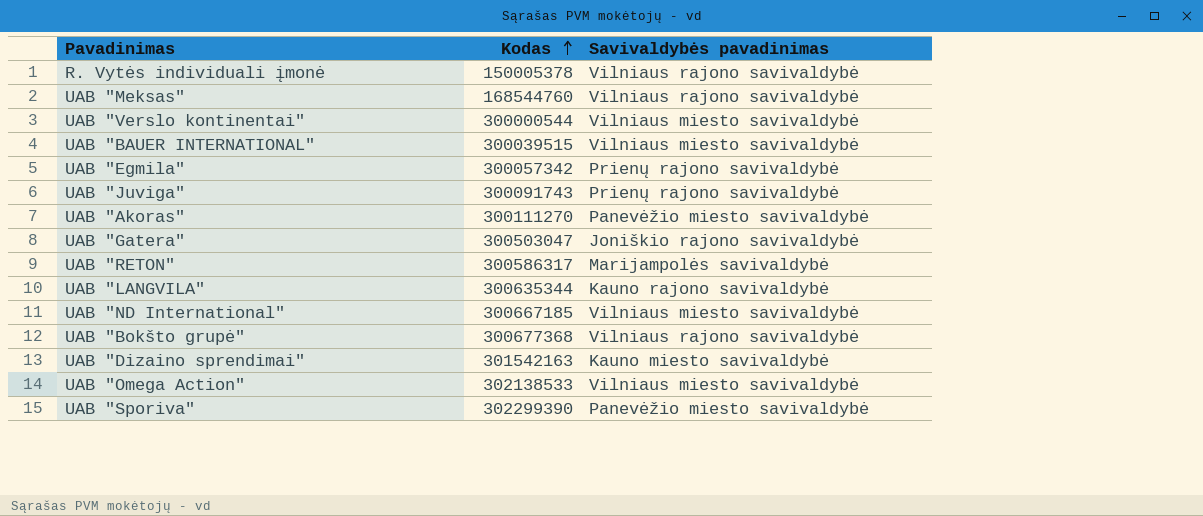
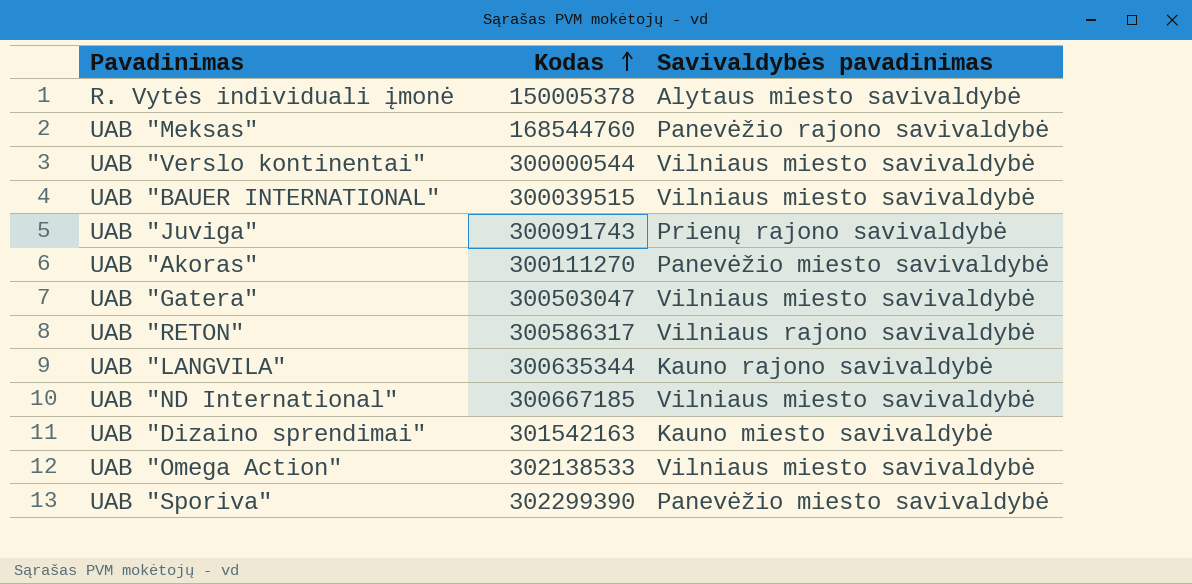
row UAB "Egmila": 300057342 | Prienų rajono savivaldybė -> none
row UAB "Bokšto grupė": 300677368 | Vilniaus rajono savivaldybė -> none
R. Vytės individuali įmonė | Savivaldybės pavadinimas: Vilniaus rajono savivaldybė -> Alytaus miesto savivaldybė
UAB "Meksas" | Savivaldybės pavadinimas: Vilniaus rajono savivaldybė -> Panevėžio rajono savivaldybė
UAB "Gatera" | Savivaldybės pavadinimas: Joniškio rajono savivaldybė -> Vilniaus miesto savivaldybė
UAB "RETON" | Savivaldybės pavadinimas: Marijampolės savivaldybė -> Vilniaus rajono savivaldybė

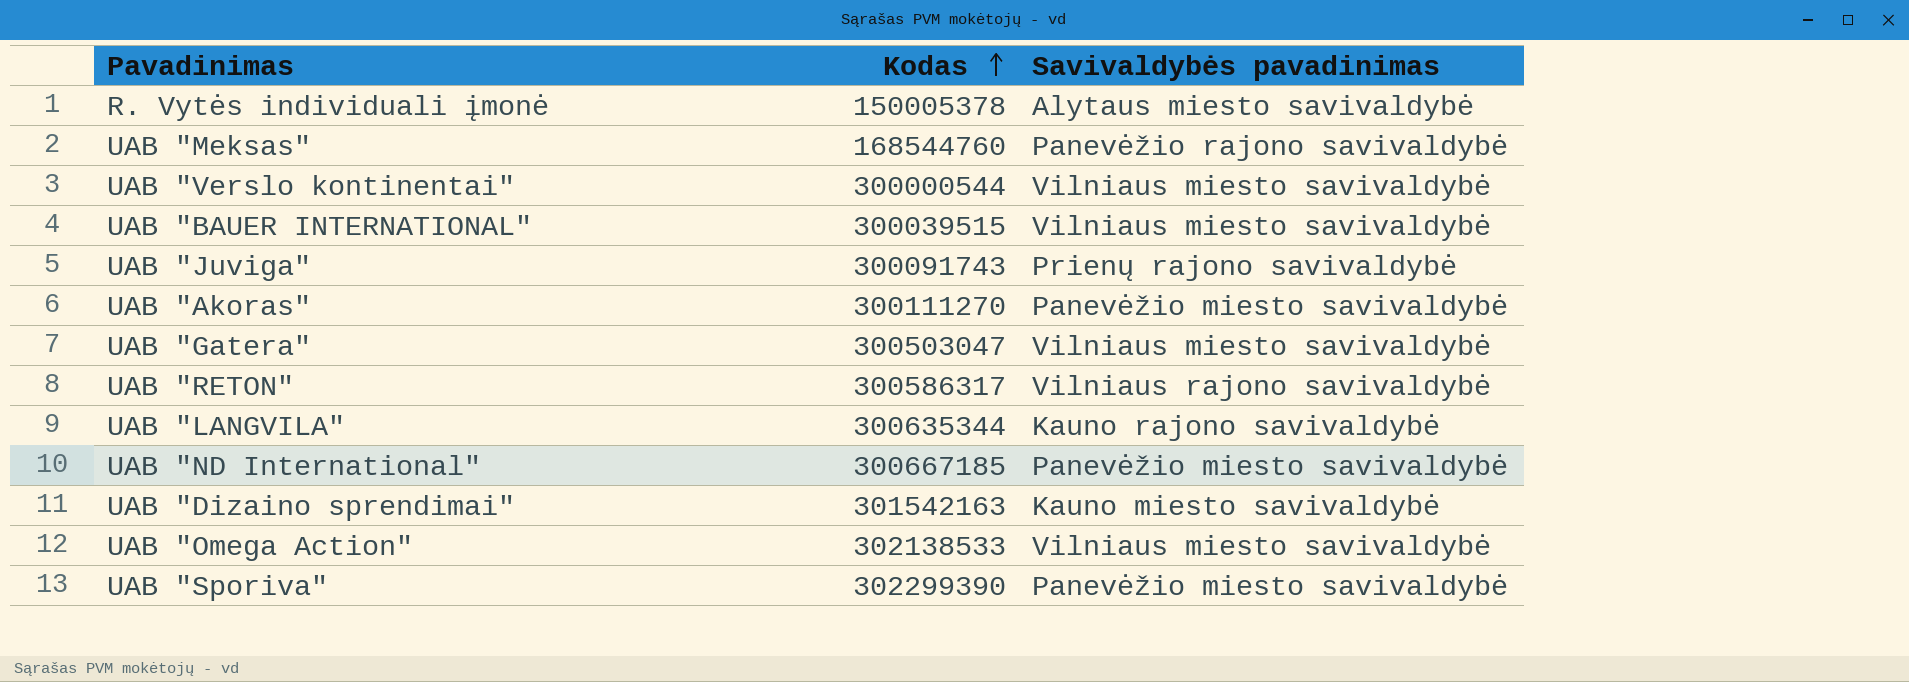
UAB "ND International" | Savivaldybės pavadinimas: Vilniaus miesto savivaldybė -> Panevėžio miesto savivaldybė

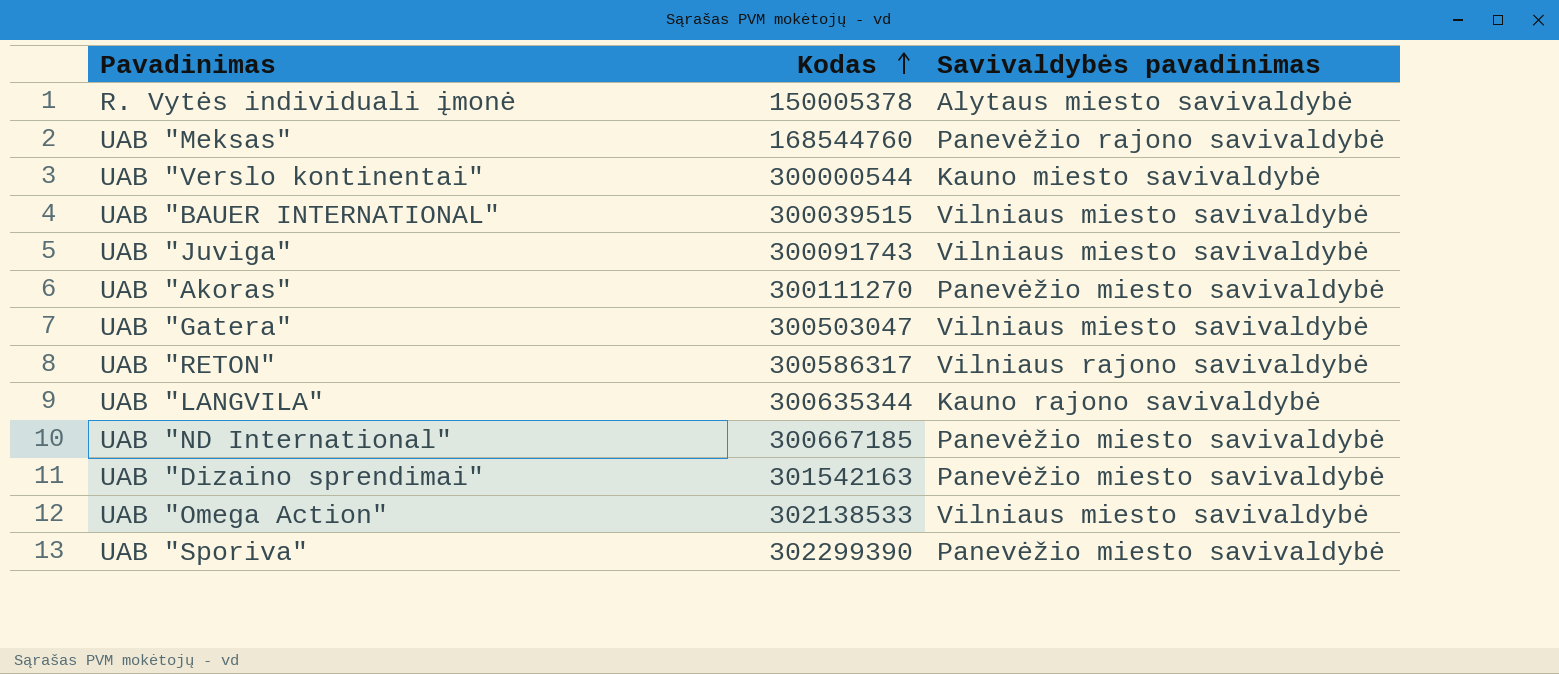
UAB "Verslo kontinentai" | Savivaldybės pavadinimas: Vilniaus miesto savivaldybė -> Kauno miesto savivaldybė
UAB "Juviga" | Savivaldybės pavadinimas: Prienų rajono savivaldybė -> Vilniaus miesto savivaldybė
UAB "Dizaino sprendimai" | Savivaldybės pavadinimas: Kauno miesto savivaldybė -> Panevėžio miesto savivaldybė

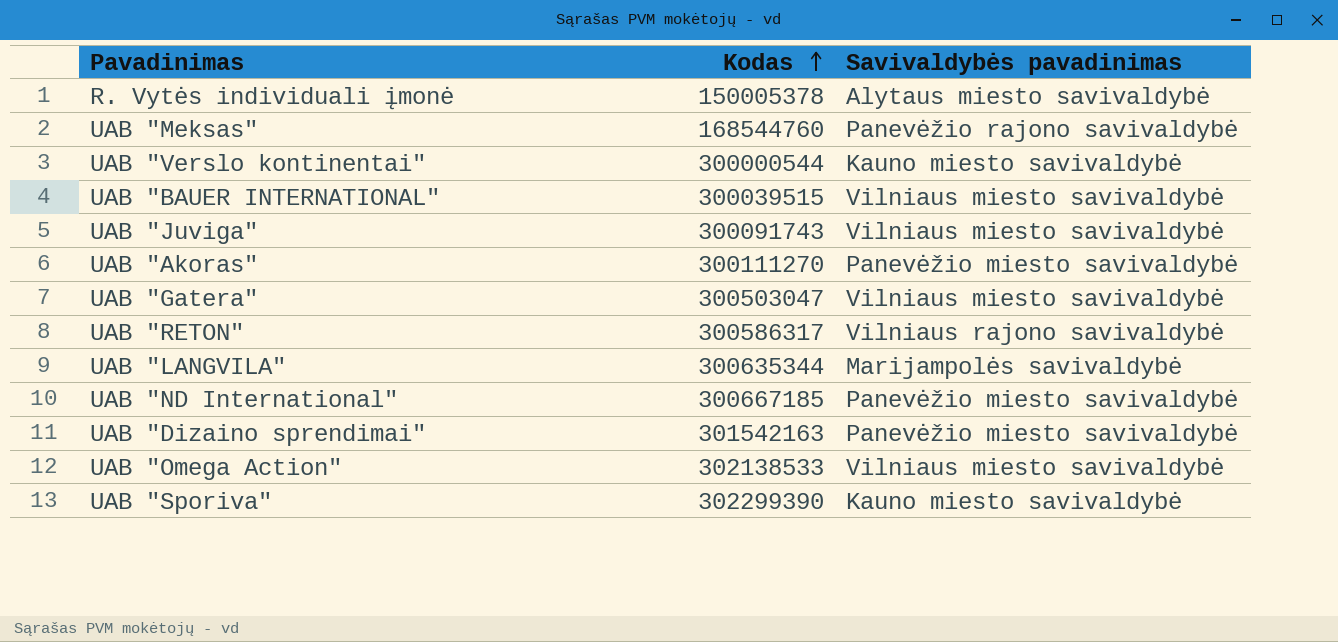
UAB "LANGVILA" | Savivaldybės pavadinimas: Kauno rajono savivaldybė -> Marijampolės savivaldybė
UAB "Sporiva" | Savivaldybės pavadinimas: Panevėžio miesto savivaldybė -> Kauno miesto savivaldybė

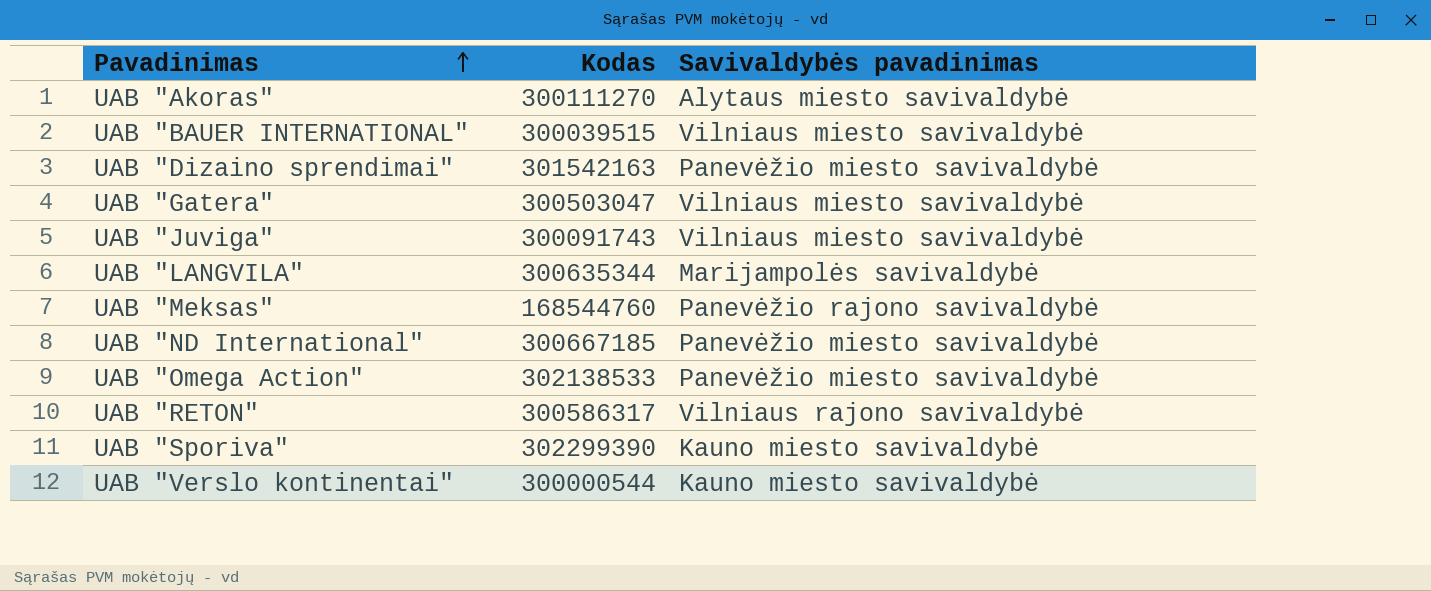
row order: Kodas ascending -> Pavadinimas ascending
row R. Vytės individuali įmonė: 150005378 | Alytaus miesto savivaldybė -> none
UAB "Akoras" | Savivaldybės pavadinimas: Panevėžio miesto savivaldybė -> Alytaus miesto savivaldybė
UAB "Omega Action" | Savivaldybės pavadinimas: Vilniaus miesto savivaldybė -> Panevėžio miesto savivaldybė

